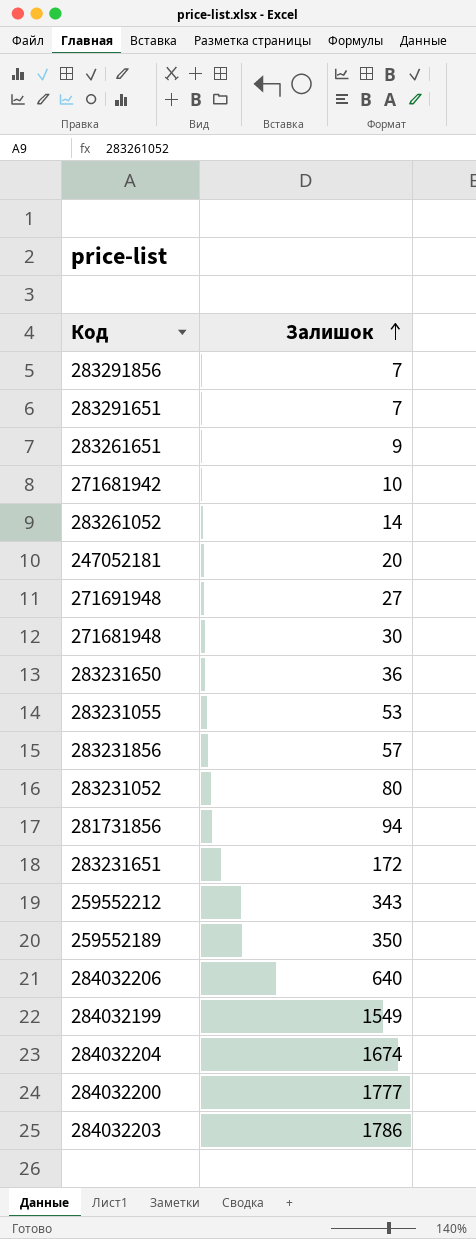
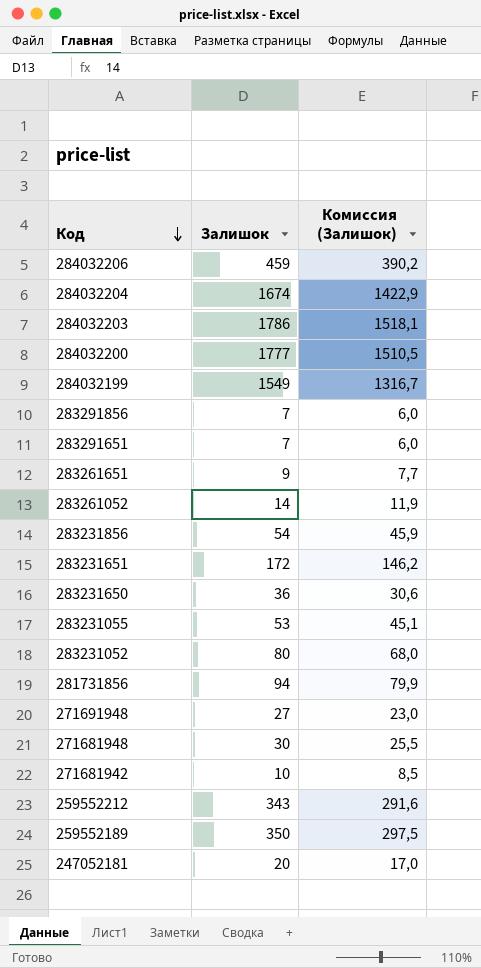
row order: Залишок ascending -> Код descending
column Комиссия (Залишок) | formula: none -> [Залишок] * 0,85
284032206 | Залишок: 640 -> 459
283231856 | Залишок: 57 -> 54

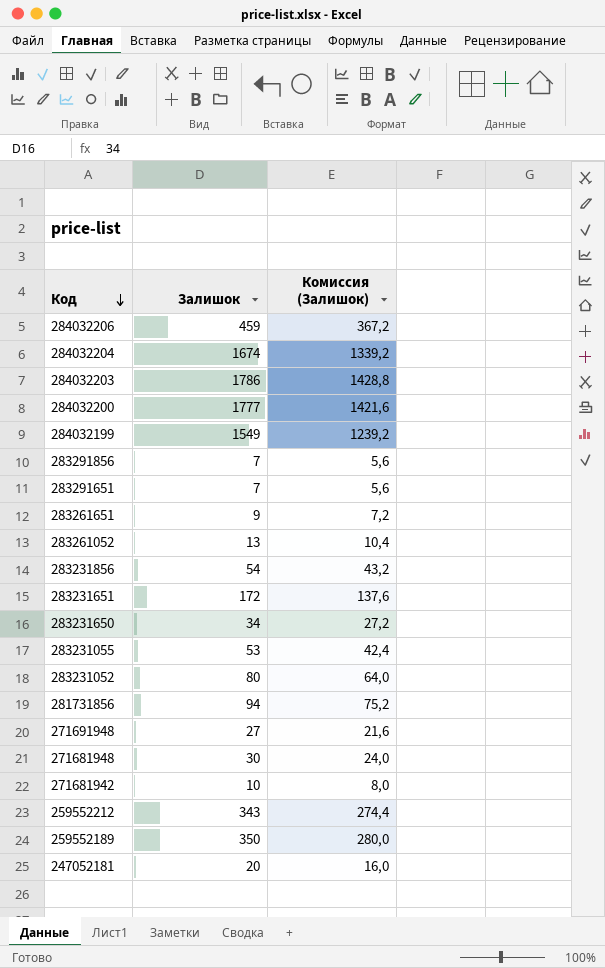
column Комиссия (Залишок) | formula: [Залишок] * 0,85 -> [Залишок] * 0,8
283261052 | Залишок: 14 -> 13
283231650 | Залишок: 36 -> 34

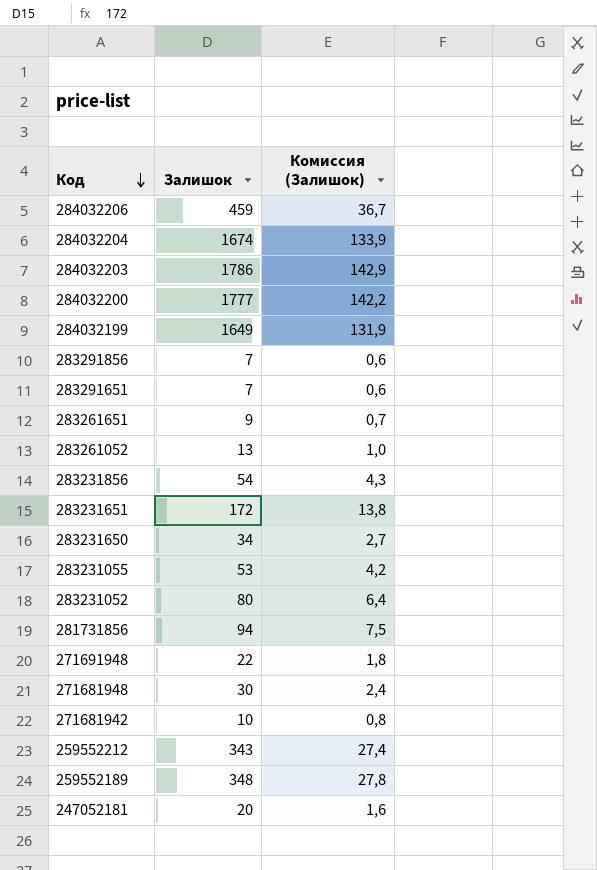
column Комиссия (Залишок) | formula: [Залишок] * 0,8 -> [Залишок] * 0,08
284032199 | Залишок: 1549 -> 1649
271691948 | Залишок: 27 -> 22
259552189 | Залишок: 350 -> 348

